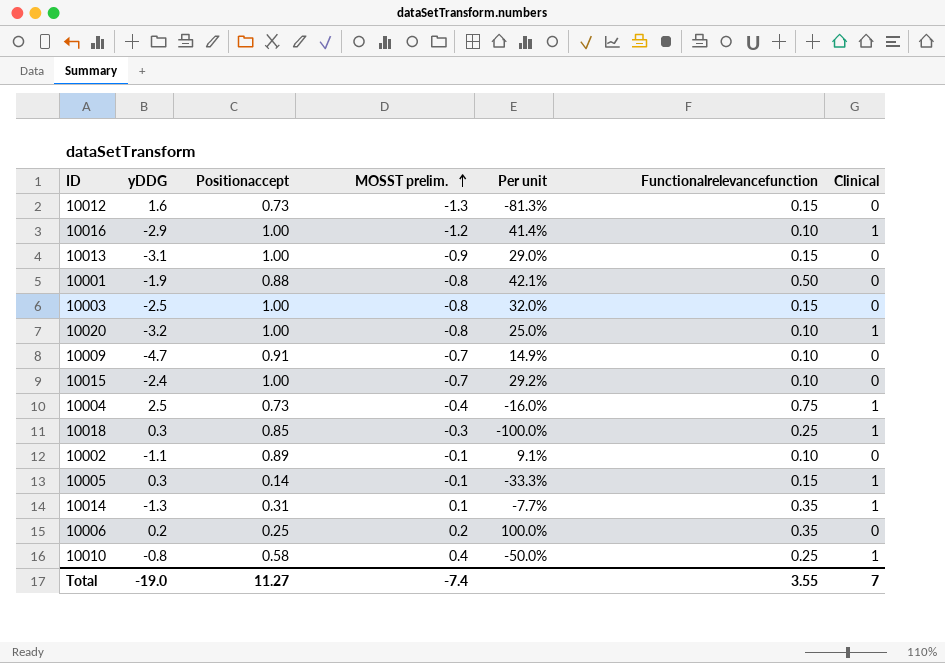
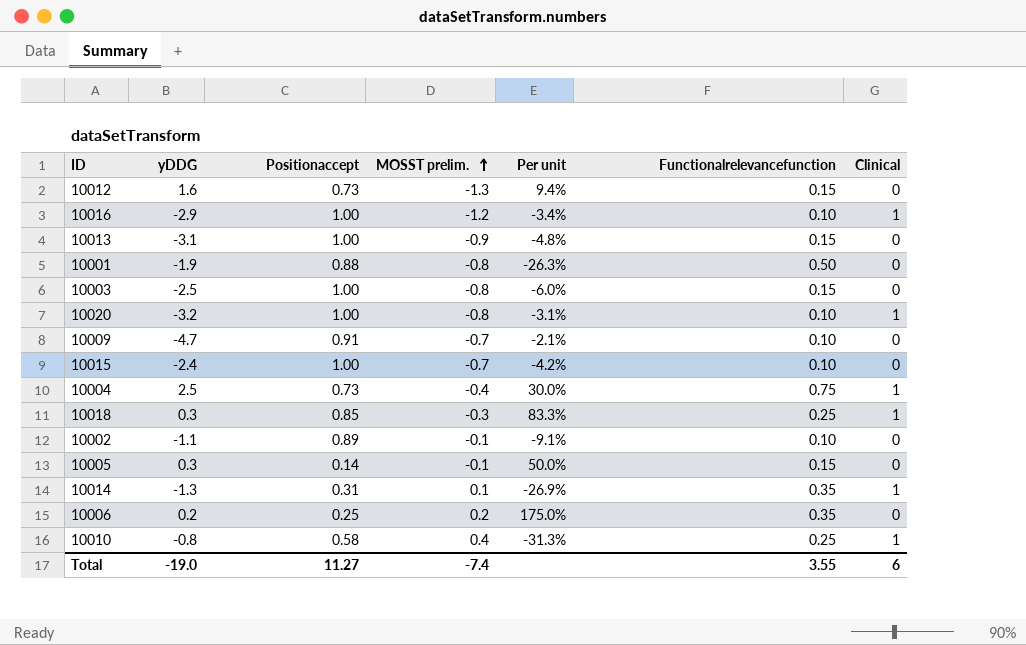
column Per unit | formula: [MOSST prelim.] / [yDDG] -> [Functionalrelevancefunction] / [yDDG]
10005 | Clinical: 1 -> 0
Total | Clinical: 7 -> 6

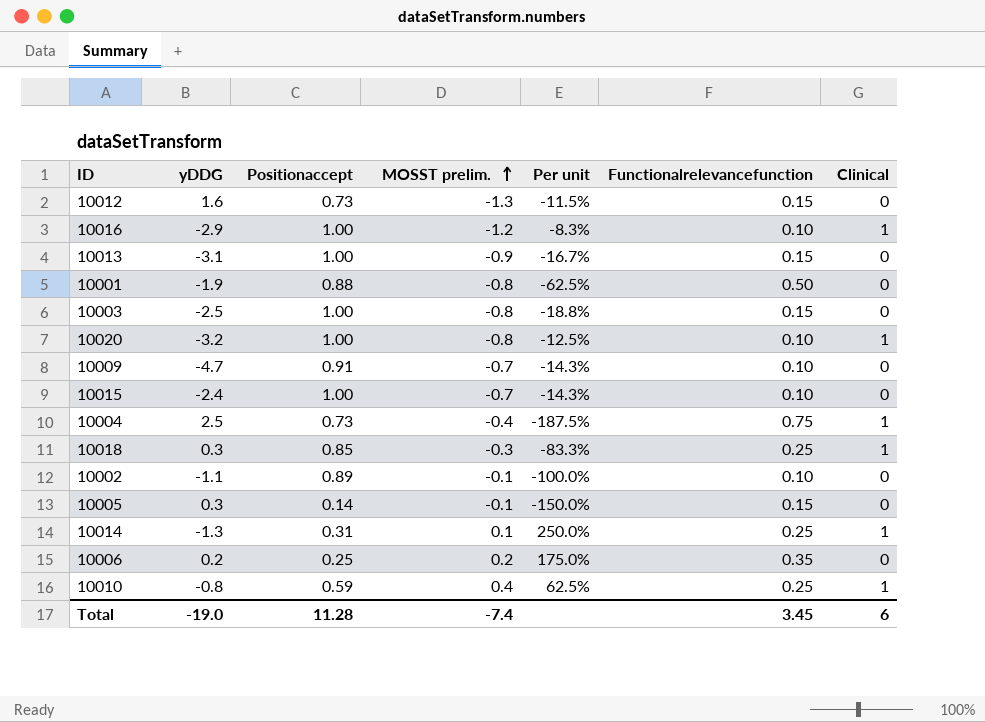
column Per unit | formula: [Functionalrelevancefunction] / [yDDG] -> [Functionalrelevancefunction] / [MOSST prelim.]
10014 | Functionalrelevancefunction: 0.35 -> 0.25
10010 | Positionaccept: 0.58 -> 0.59
Total | Positionaccept: 11.27 -> 11.28
Total | Functionalrelevancefunction: 3.55 -> 3.45

